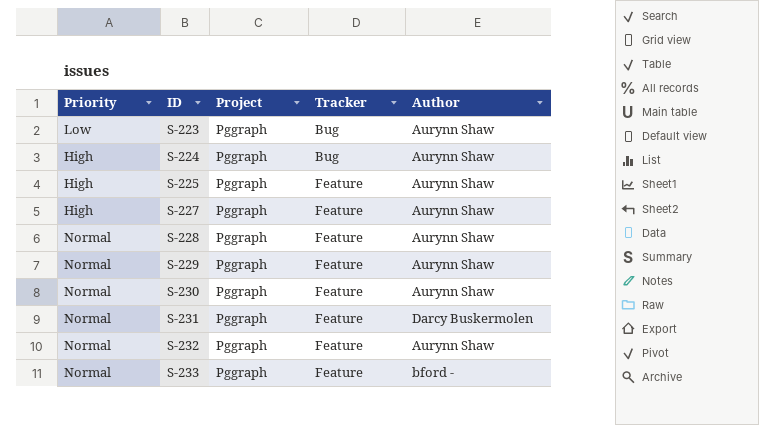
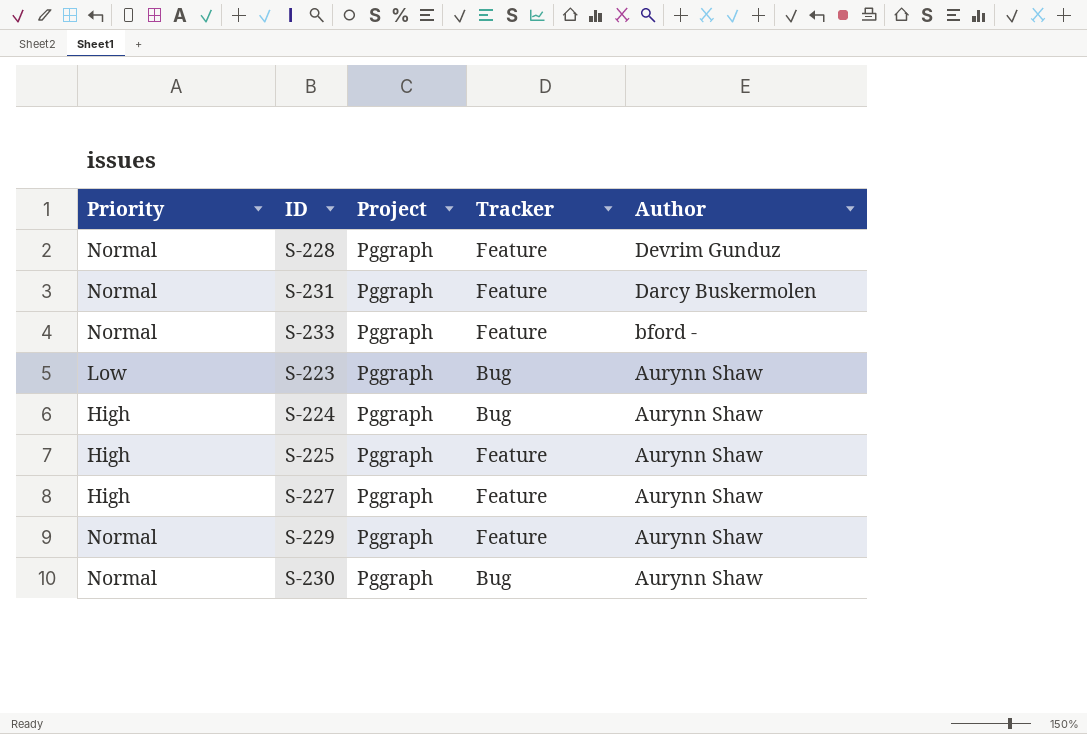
row order: ID ascending -> Author descending
row S-232: Normal | Pggraph | Feature | Aurynn Shaw -> none
S-228 | Author: Aurynn Shaw -> Devrim Gunduz
S-230 | Tracker: Feature -> Bug

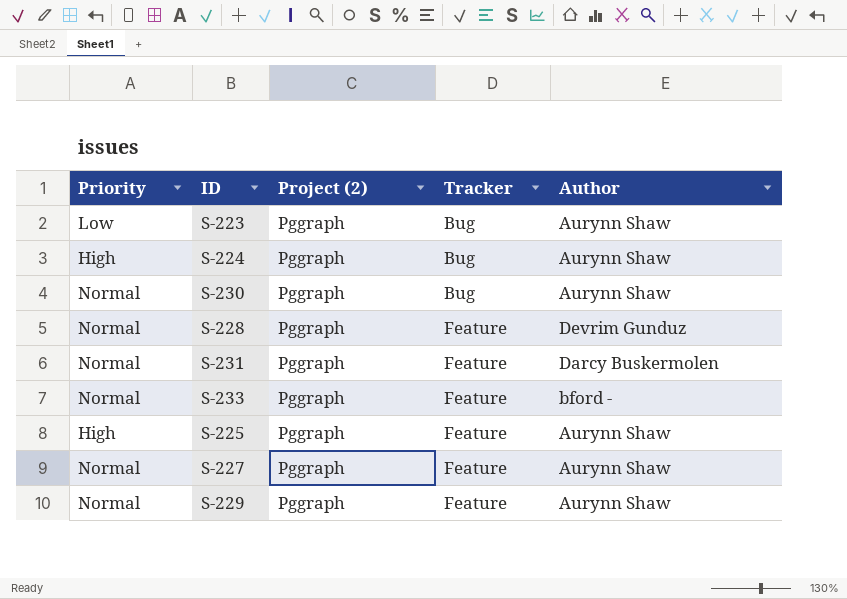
row order: Author descending -> Tracker ascending
column name: Project -> Project (2)
S-227 | Priority: High -> Normal

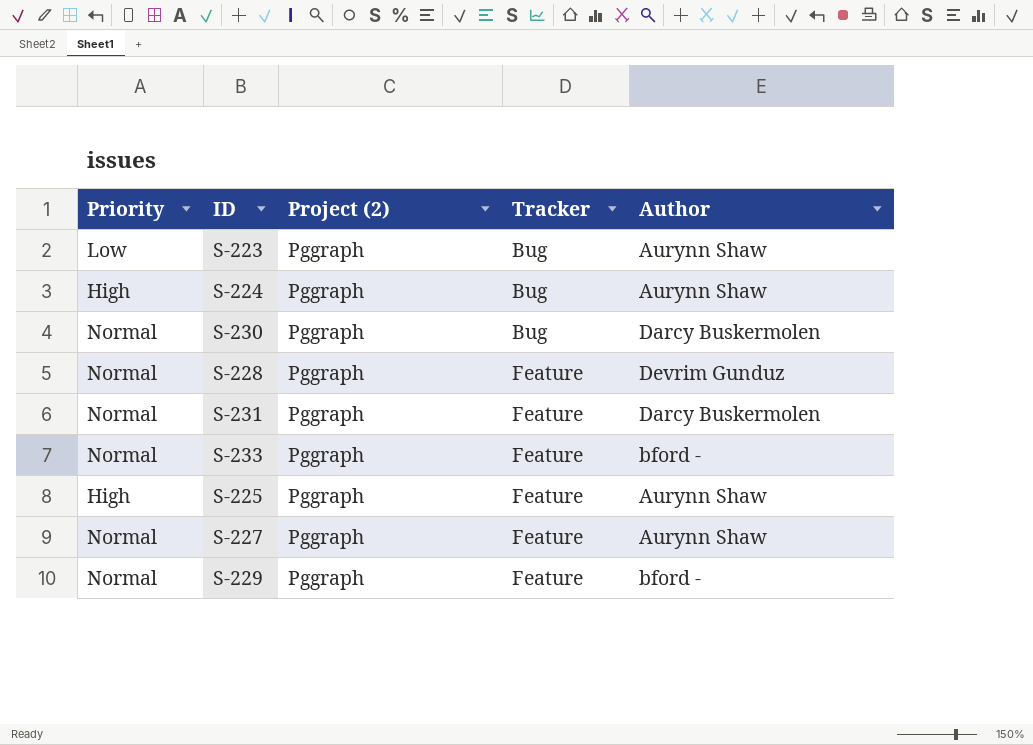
S-230 | Author: Aurynn Shaw -> Darcy Buskermolen
S-229 | Author: Aurynn Shaw -> bford -

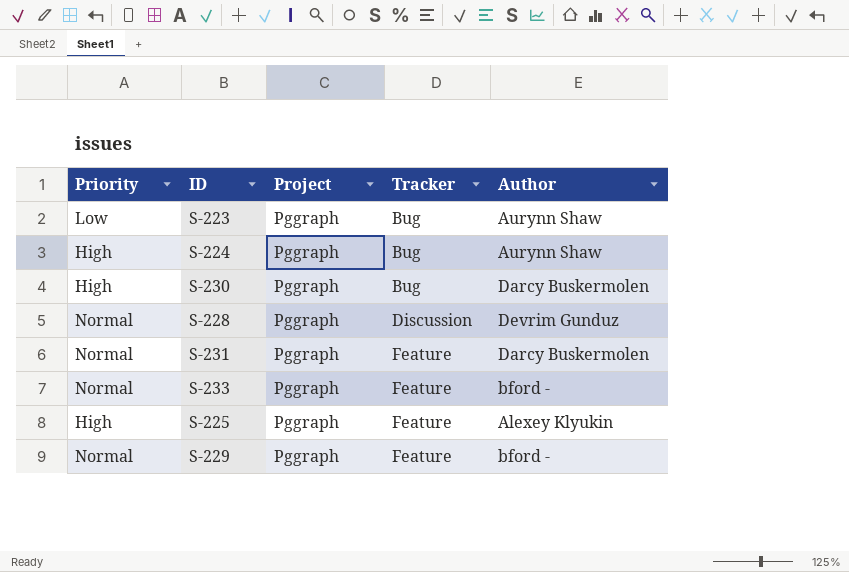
column name: Project (2) -> Project
row S-227: Normal | Pggraph | Feature | Aurynn Shaw -> none
S-230 | Priority: Normal -> High
S-228 | Tracker: Feature -> Discussion
S-225 | Author: Aurynn Shaw -> Alexey Klyukin

